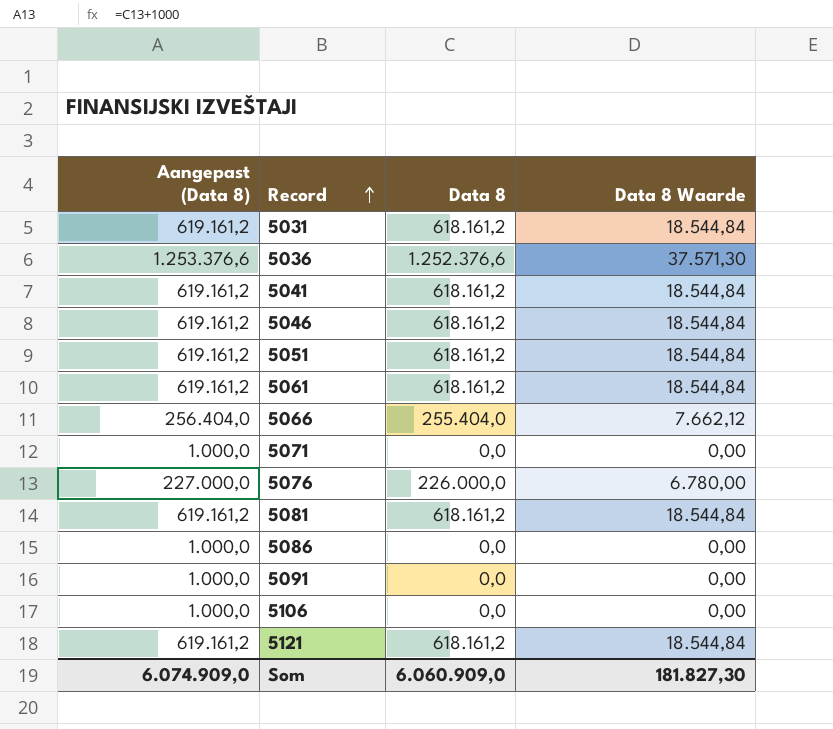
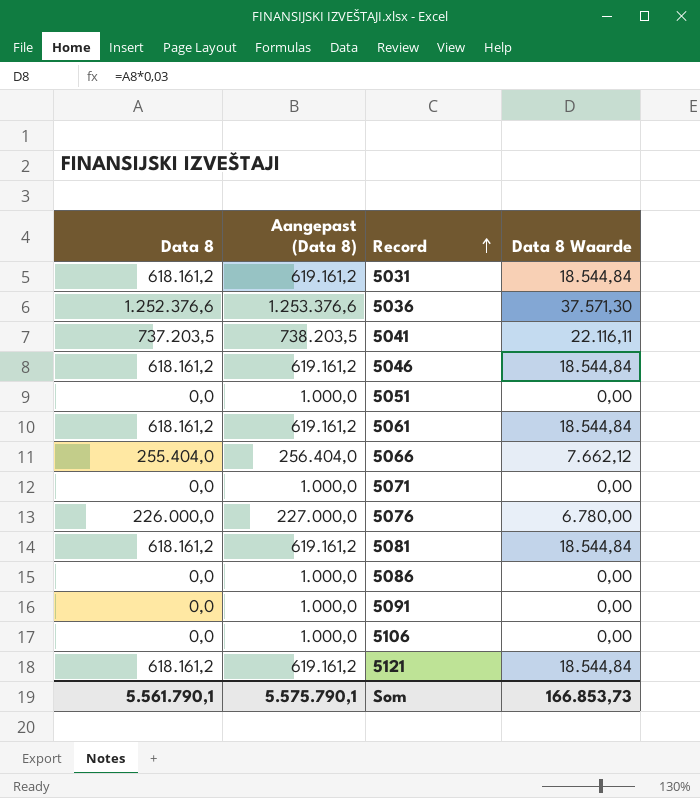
column Data 8 | position: 3 -> 1
5041 | Data 8: 618.161,2 -> 737.203,5
5041 | Aangepast (Data 8): 619.161,2 -> 738.203,5
5041 | Data 8 Waarde: 18.544,84 -> 22.116,11
5051 | Data 8: 618.161,2 -> 0,0
5051 | Aangepast (Data 8): 619.161,2 -> 1.000,0
5051 | Data 8 Waarde: 18.544,84 -> 0,00
Som | Data 8: 6.060.909,0 -> 5.561.790,1
Som | Aangepast (Data 8): 6.074.909,0 -> 5.575.790,1
Som | Data 8 Waarde: 181.827,30 -> 166.853,73

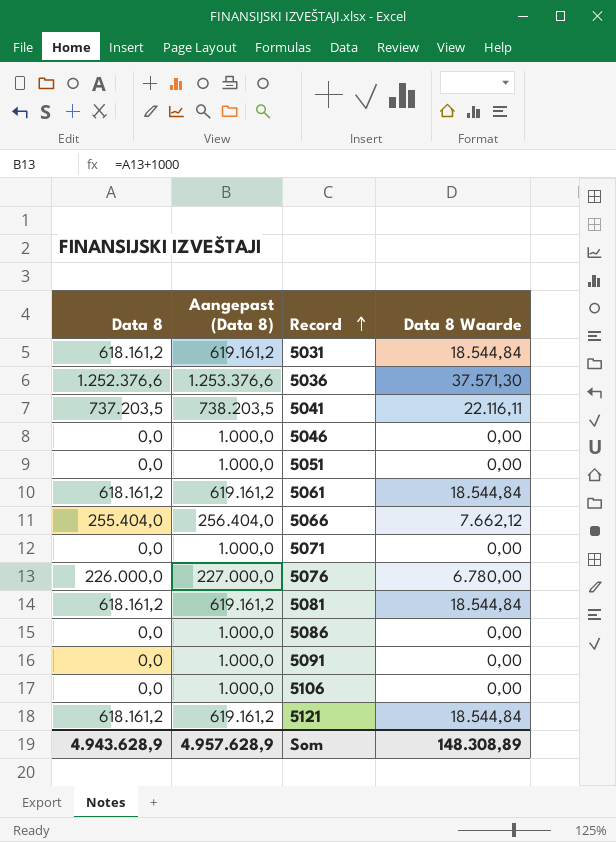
5046 | Data 8: 618.161,2 -> 0,0
5046 | Aangepast (Data 8): 619.161,2 -> 1.000,0
5046 | Data 8 Waarde: 18.544,84 -> 0,00
Som | Data 8: 5.561.790,1 -> 4.943.628,9
Som | Aangepast (Data 8): 5.575.790,1 -> 4.957.628,9
Som | Data 8 Waarde: 166.853,73 -> 148.308,89

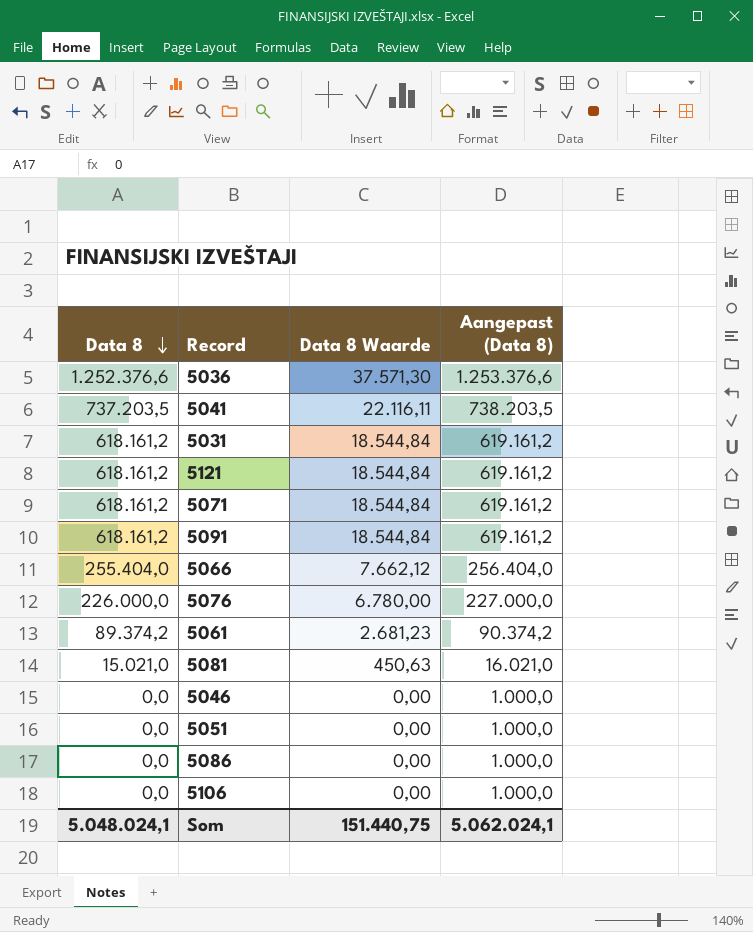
row order: Record ascending -> Data 8 descending
column Aangepast (Data 8) | position: 2 -> 4
5071 | Data 8: 0,0 -> 618.161,2
5071 | Data 8 Waarde: 0,00 -> 18.544,84
5071 | Aangepast (Data 8): 1.000,0 -> 619.161,2
5091 | Data 8: 0,0 -> 618.161,2
5091 | Data 8 Waarde: 0,00 -> 18.544,84
5091 | Aangepast (Data 8): 1.000,0 -> 619.161,2
5061 | Data 8: 618.161,2 -> 89.374,2
5061 | Data 8 Waarde: 18.544,84 -> 2.681,23
5061 | Aangepast (Data 8): 619.161,2 -> 90.374,2
5081 | Data 8: 618.161,2 -> 15.021,0
5081 | Data 8 Waarde: 18.544,84 -> 450,63
5081 | Aangepast (Data 8): 619.161,2 -> 16.021,0
Som | Data 8: 4.943.628,9 -> 5.048.024,1
Som | Data 8 Waarde: 148.308,89 -> 151.440,75
Som | Aangepast (Data 8): 4.957.628,9 -> 5.062.024,1

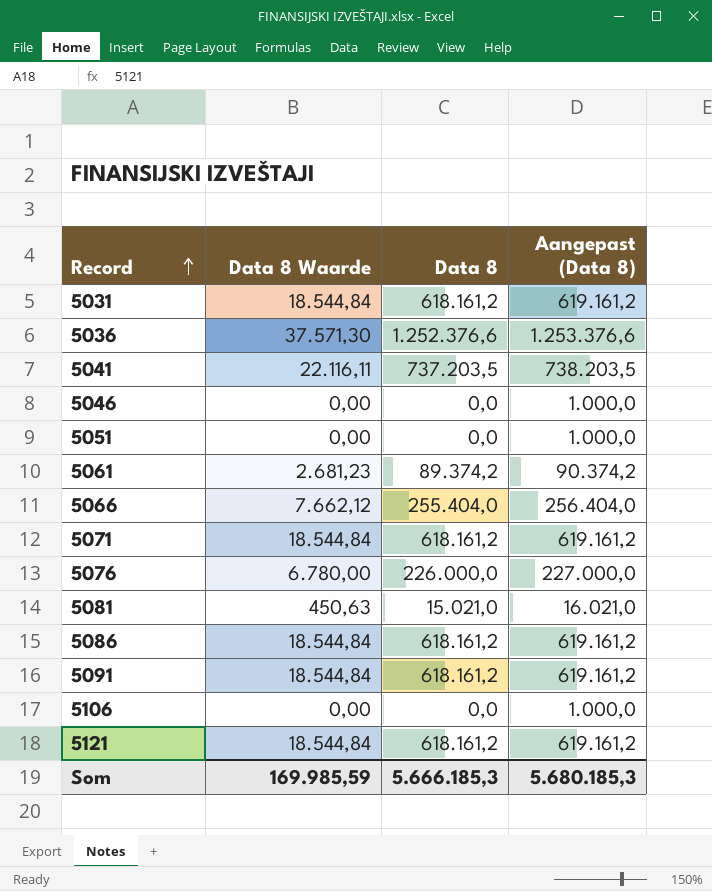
row order: Data 8 descending -> Record ascending
column Data 8 | position: 1 -> 3
5086 | Data 8 Waarde: 0,00 -> 18.544,84
5086 | Data 8: 0,0 -> 618.161,2
5086 | Aangepast (Data 8): 1.000,0 -> 619.161,2
Som | Data 8 Waarde: 151.440,75 -> 169.985,59
Som | Data 8: 5.048.024,1 -> 5.666.185,3
Som | Aangepast (Data 8): 5.062.024,1 -> 5.680.185,3

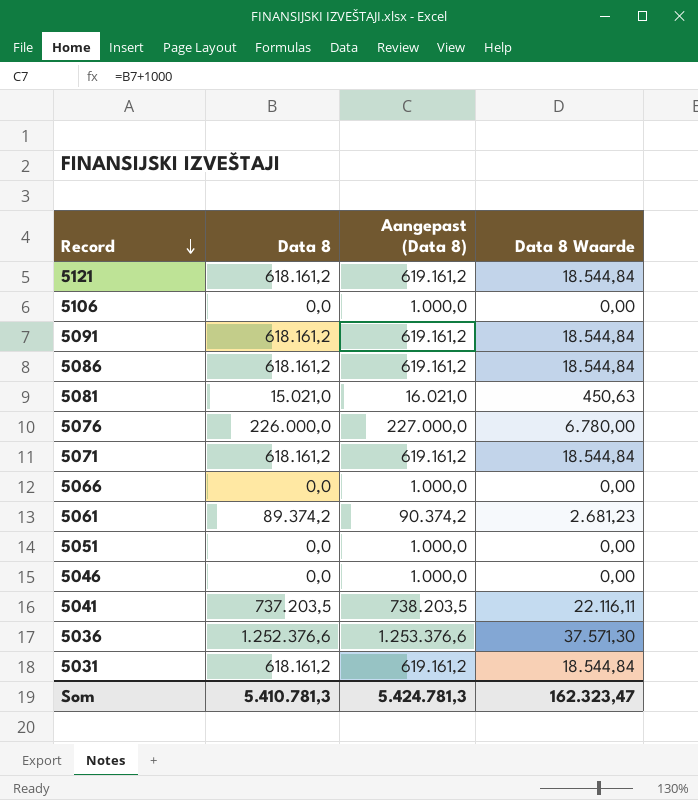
row order: Record ascending -> Record descending
column Data 8 Waarde | position: 2 -> 4
5066 | Data 8: 255.404,0 -> 0,0
5066 | Aangepast (Data 8): 256.404,0 -> 1.000,0
5066 | Data 8 Waarde: 7.662,12 -> 0,00
Som | Data 8: 5.666.185,3 -> 5.410.781,3
Som | Aangepast (Data 8): 5.680.185,3 -> 5.424.781,3
Som | Data 8 Waarde: 169.985,59 -> 162.323,47

